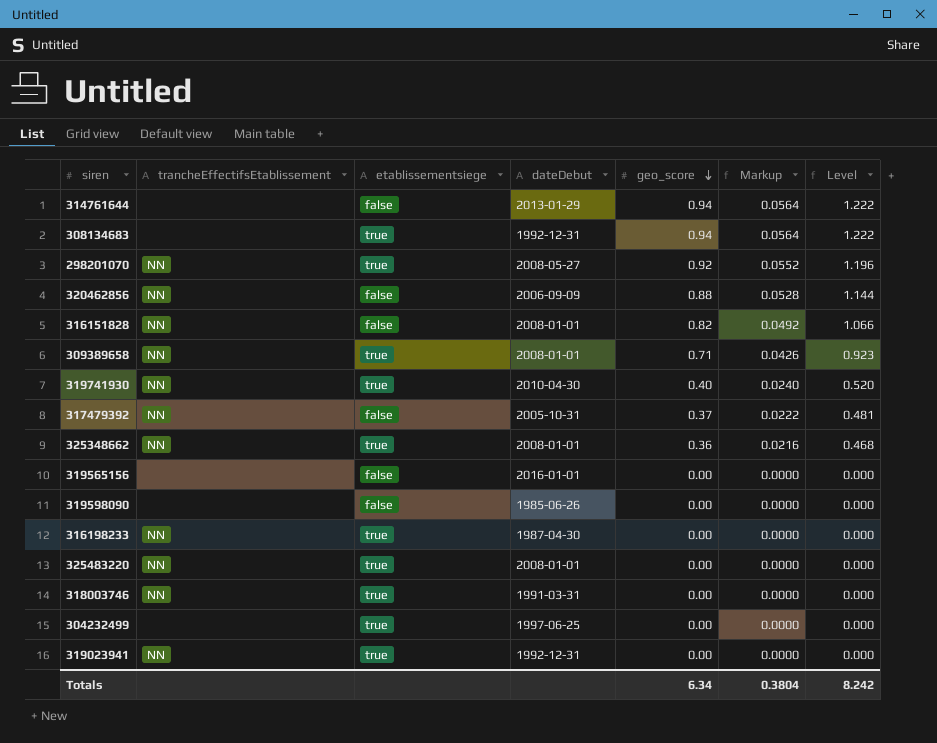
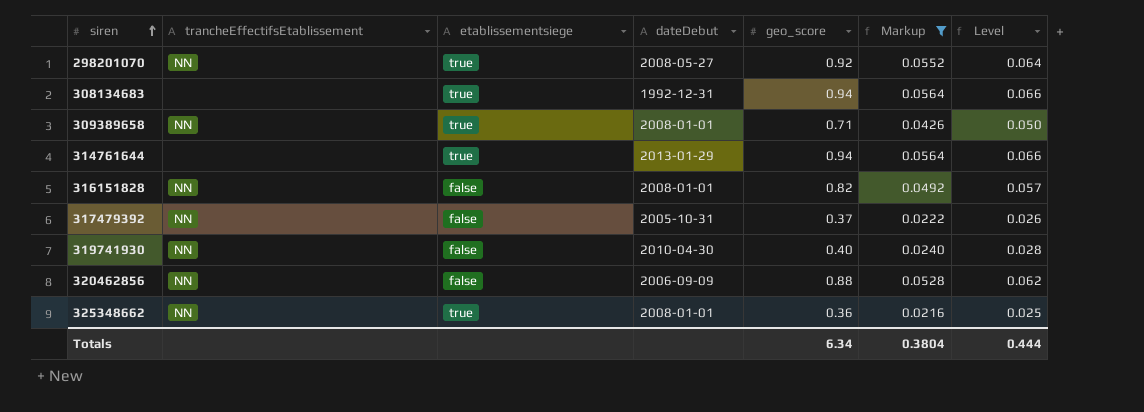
filter: none -> Markup != 0.0000
row order: geo_score descending -> siren ascending
column Level | formula: [geo_score] * 1.3 -> [geo_score] * 0.07
314761644 | etablissementsiege: false -> true
319741930 | etablissementsiege: true -> false
Totals | Level: 8.242 -> 0.444

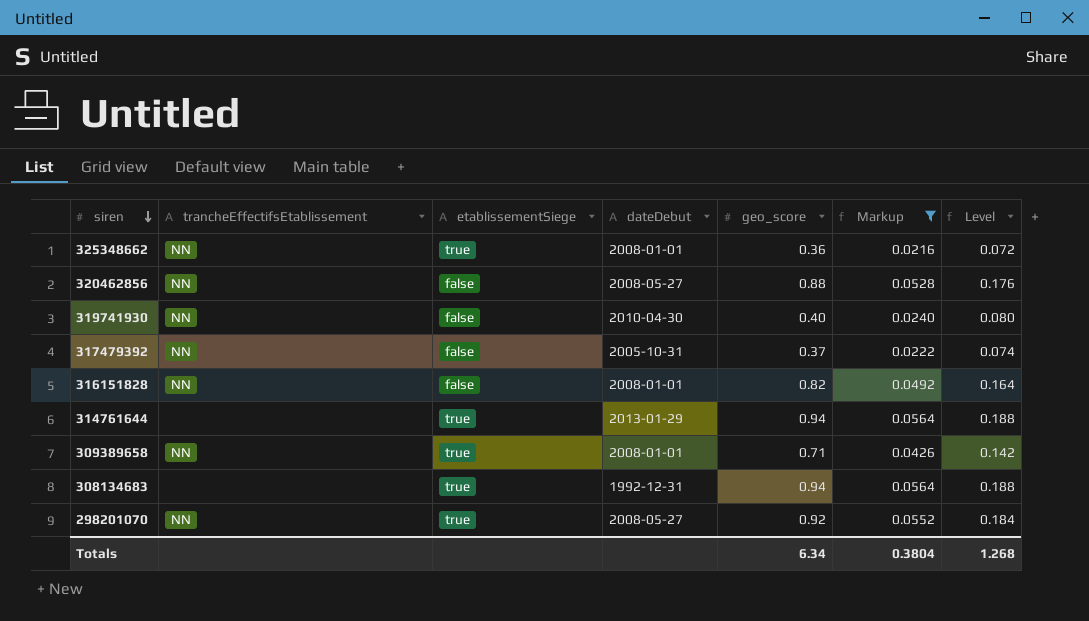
row order: siren ascending -> siren descending
column name: etablissementsiege -> etablissementSiege
column Level | formula: [geo_score] * 0.07 -> [geo_score] * 0.2
320462856 | dateDebut: 2006-09-09 -> 2008-05-27
Totals | Level: 0.444 -> 1.268

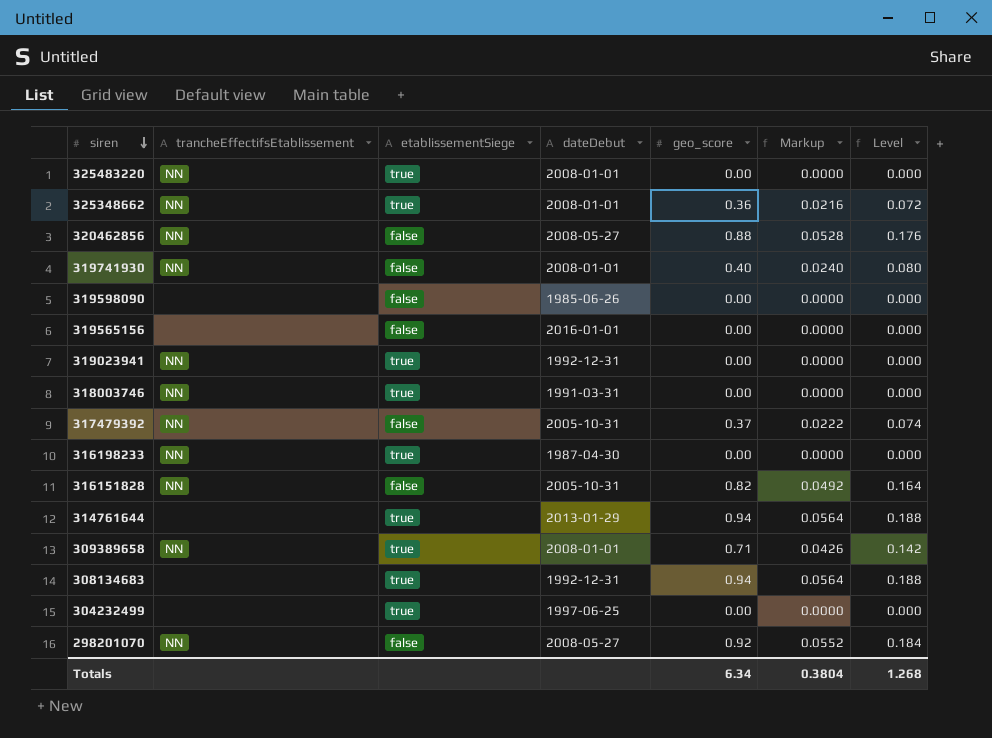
filter: Markup != 0.0000 -> none
319741930 | dateDebut: 2010-04-30 -> 2008-01-01
316151828 | dateDebut: 2008-01-01 -> 2005-10-31
298201070 | etablissementSiege: true -> false

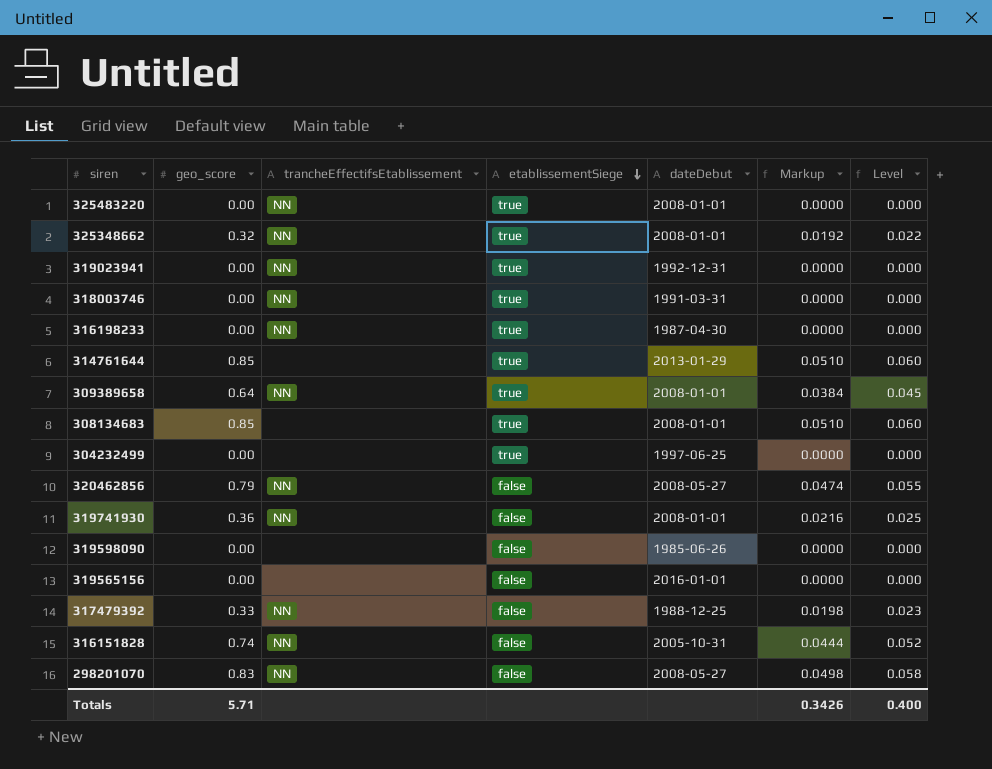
row order: siren descending -> etablissementSiege descending
column geo_score | position: 5 -> 2
column Level | formula: [geo_score] * 0.2 -> [geo_score] * 0.07
325348662 | geo_score: 0.36 -> 0.32
325348662 | Markup: 0.0216 -> 0.0192
314761644 | geo_score: 0.94 -> 0.85
314761644 | Markup: 0.0564 -> 0.0510
309389658 | geo_score: 0.71 -> 0.64
309389658 | Markup: 0.0426 -> 0.0384
308134683 | geo_score: 0.94 -> 0.85
308134683 | dateDebut: 1992-12-31 -> 2008-01-01
308134683 | Markup: 0.0564 -> 0.0510
320462856 | geo_score: 0.88 -> 0.79
320462856 | Markup: 0.0528 -> 0.0474
319741930 | geo_score: 0.40 -> 0.36
319741930 | Markup: 0.0240 -> 0.0216
317479392 | geo_score: 0.37 -> 0.33
317479392 | dateDebut: 2005-10-31 -> 1988-12-25
317479392 | Markup: 0.0222 -> 0.0198
316151828 | geo_score: 0.82 -> 0.74
316151828 | Markup: 0.0492 -> 0.0444
298201070 | geo_score: 0.92 -> 0.83
298201070 | Markup: 0.0552 -> 0.0498
Totals | geo_score: 6.34 -> 5.71
Totals | Markup: 0.3804 -> 0.3426
Totals | Level: 1.268 -> 0.400

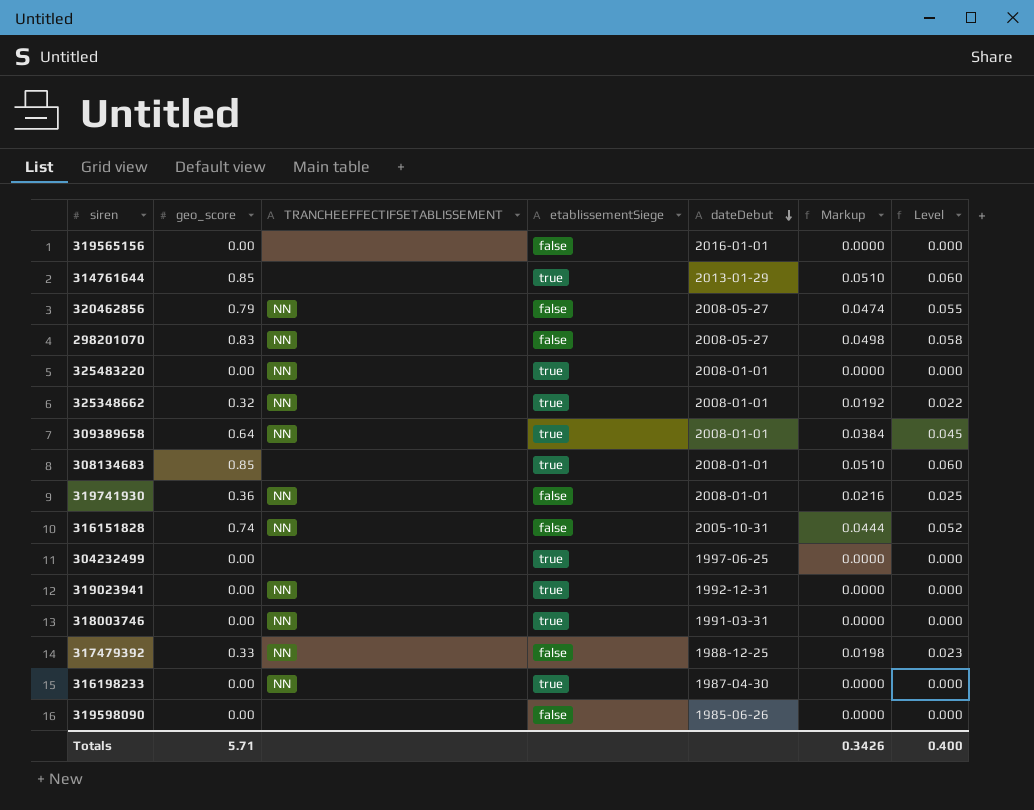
row order: etablissementSiege descending -> dateDebut descending
column name: trancheEffectifsEtablissement -> TRANCHEEFFECTIFSETABLISSEMENT

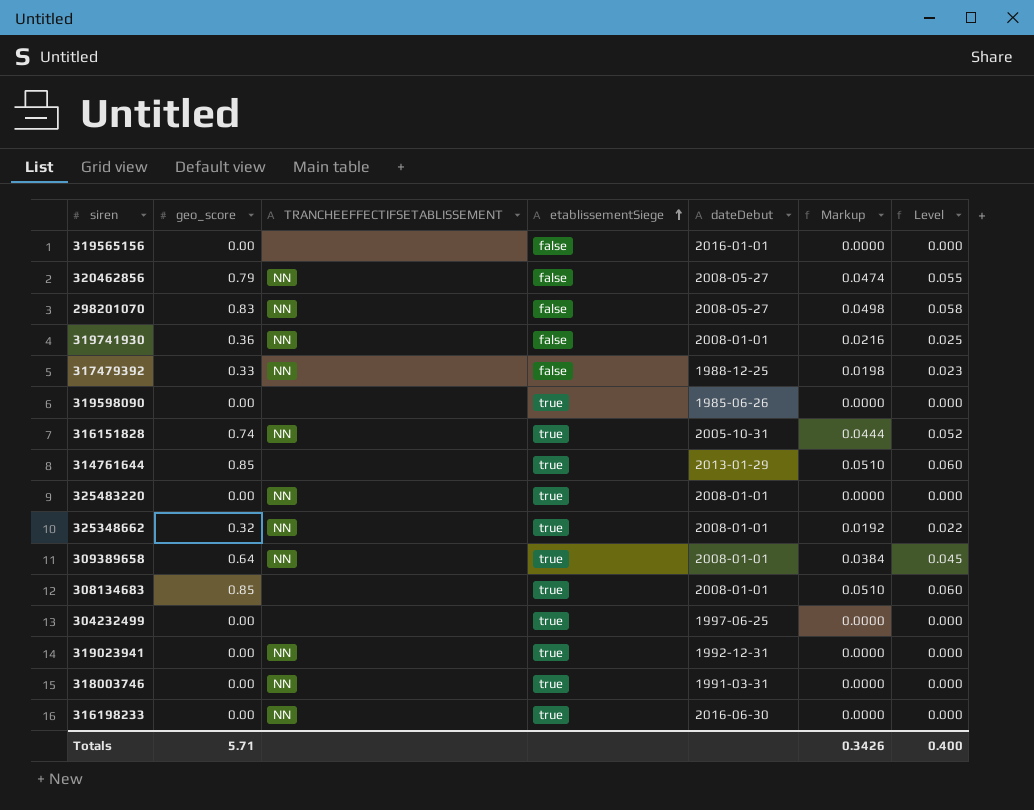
row order: dateDebut descending -> etablissementSiege ascending
319598090 | etablissementSiege: false -> true
316151828 | etablissementSiege: false -> true
316198233 | dateDebut: 1987-04-30 -> 2016-06-30

